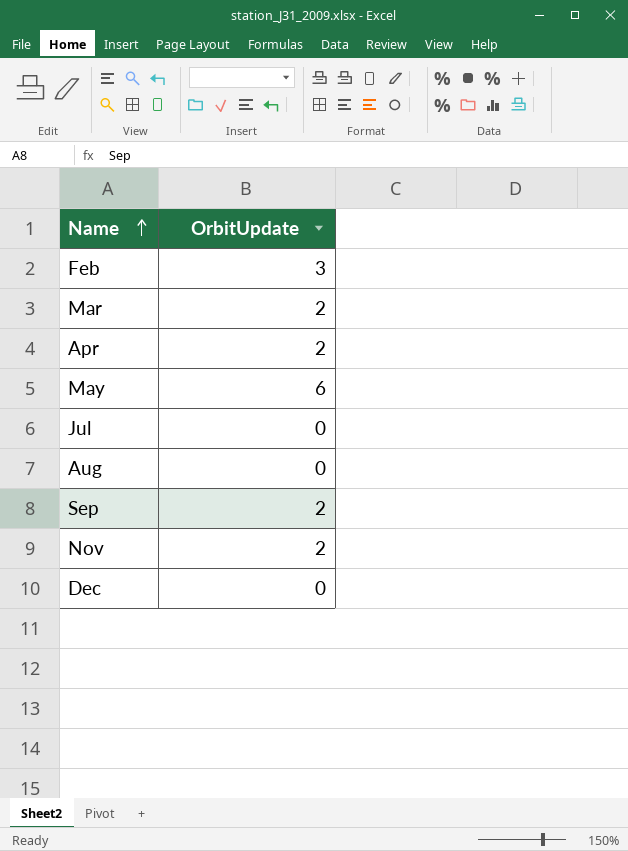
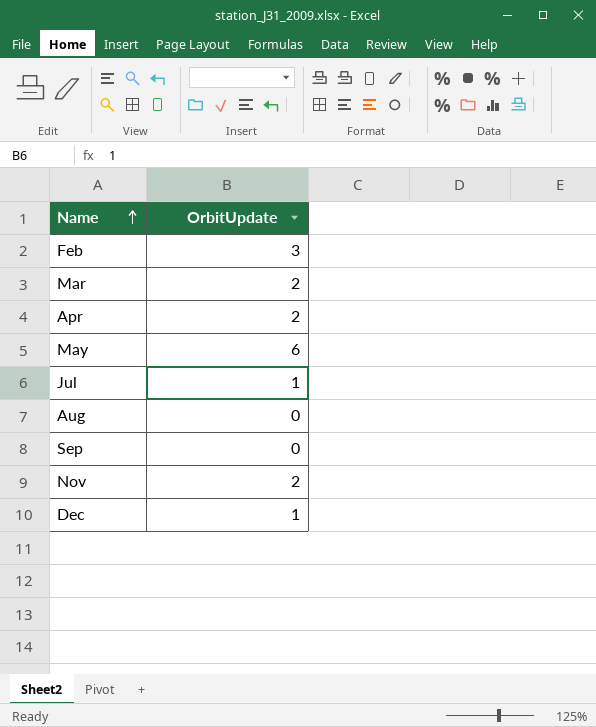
Jul | OrbitUpdate: 0 -> 1
Sep | OrbitUpdate: 2 -> 0
Dec | OrbitUpdate: 0 -> 1

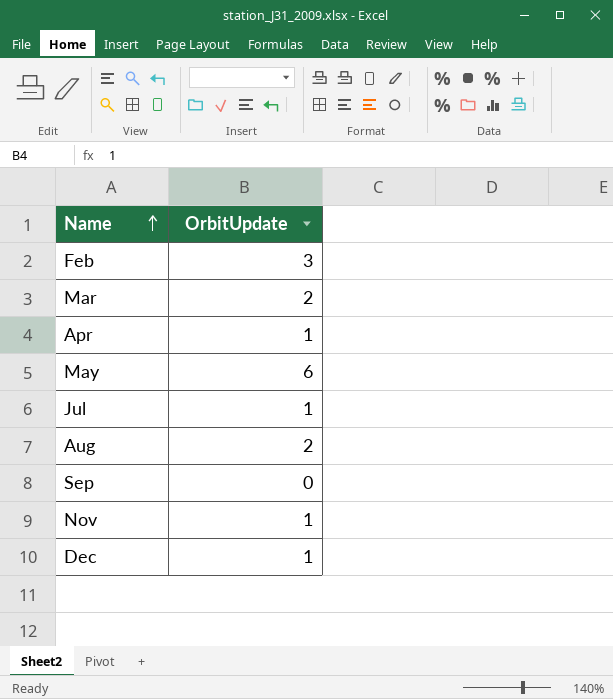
Apr | OrbitUpdate: 2 -> 1
Aug | OrbitUpdate: 0 -> 2
Nov | OrbitUpdate: 2 -> 1

